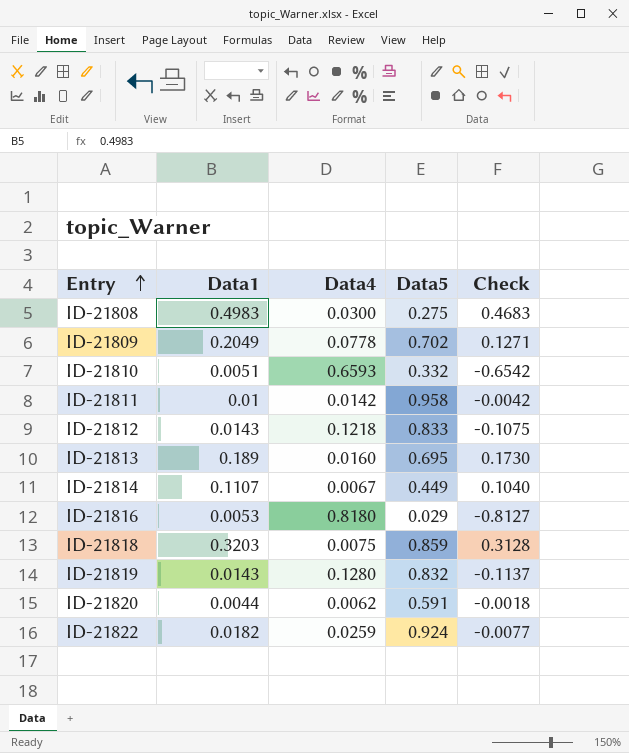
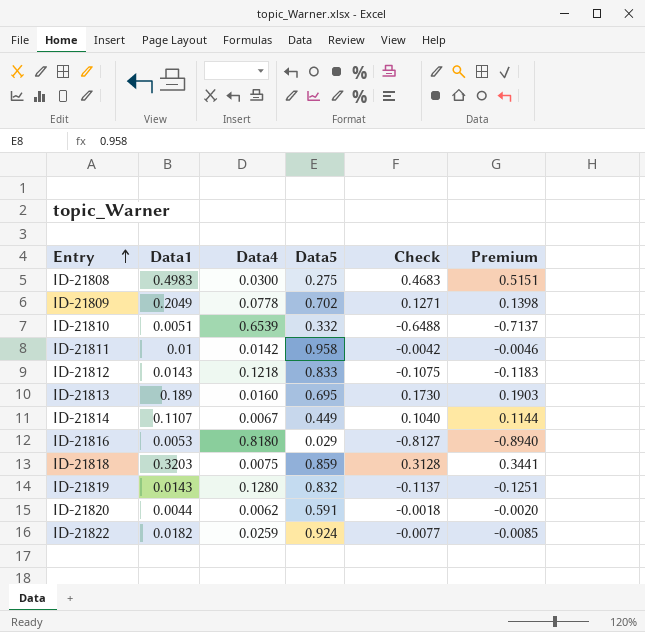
column Premium | formula: none -> [Check] * 1.1
ID-21810 | Data4: 0.6593 -> 0.6539
ID-21810 | Check: -0.6542 -> -0.6488

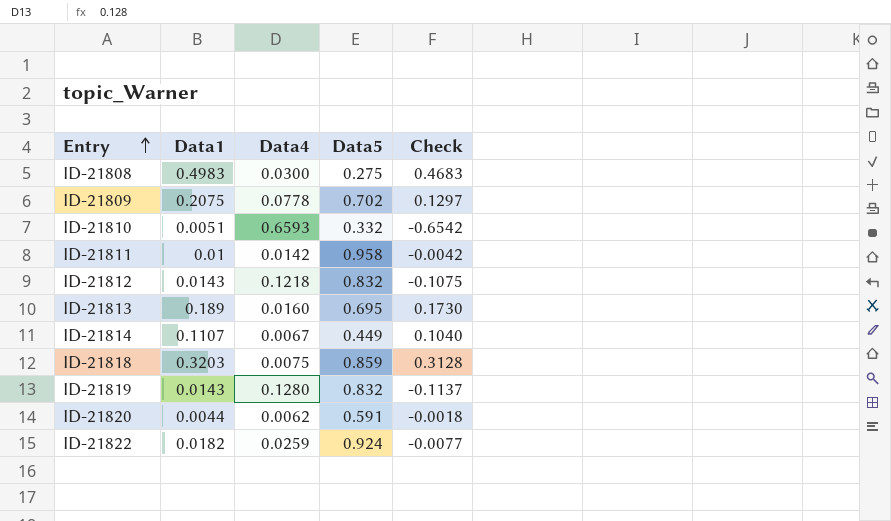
column Premium | formula: [Check] * 1.1 -> none
row ID-21816: 0.0053 | 0.8180 | 0.029 | -0.8127 | -0.8940 -> none
ID-21809 | Data1: 0.2049 -> 0.2075
ID-21809 | Check: 0.1271 -> 0.1297
ID-21810 | Data4: 0.6539 -> 0.6593
ID-21810 | Check: -0.6488 -> -0.6542
ID-21812 | Data5: 0.833 -> 0.832

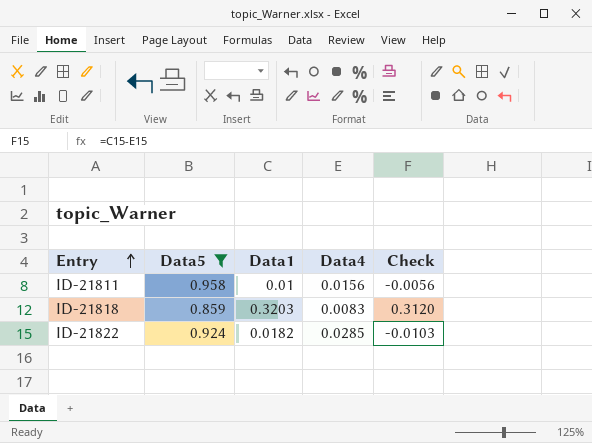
filter: none -> Data5 >= 0.859
column Data5 | position: 4 -> 2
ID-21811 | Data4: 0.0142 -> 0.0156
ID-21811 | Check: -0.0042 -> -0.0056
ID-21818 | Data4: 0.0075 -> 0.0083
ID-21818 | Check: 0.3128 -> 0.3120
ID-21822 | Data4: 0.0259 -> 0.0285
ID-21822 | Check: -0.0077 -> -0.0103

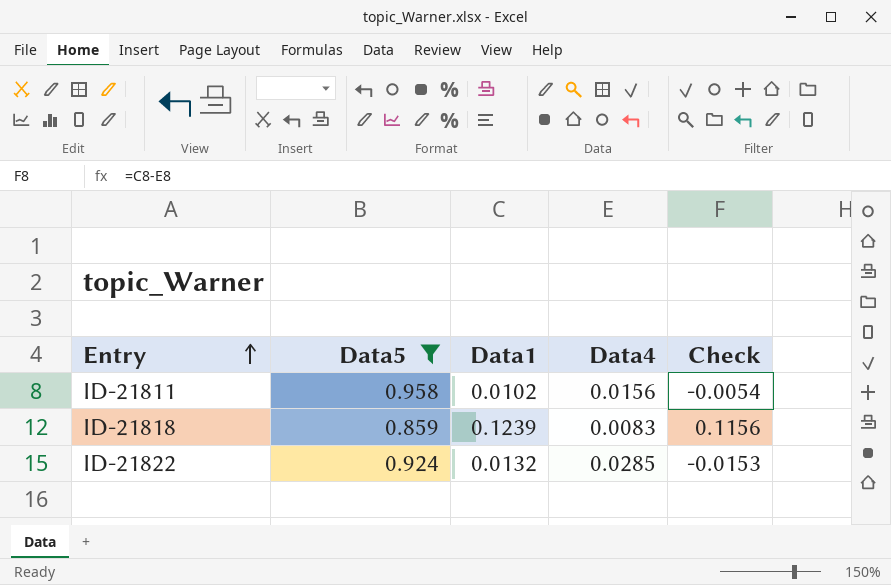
ID-21811 | Data1: 0.01 -> 0.0102
ID-21811 | Check: -0.0056 -> -0.0054
ID-21818 | Data1: 0.3203 -> 0.1239
ID-21818 | Check: 0.3120 -> 0.1156
ID-21822 | Data1: 0.0182 -> 0.0132
ID-21822 | Check: -0.0103 -> -0.0153

